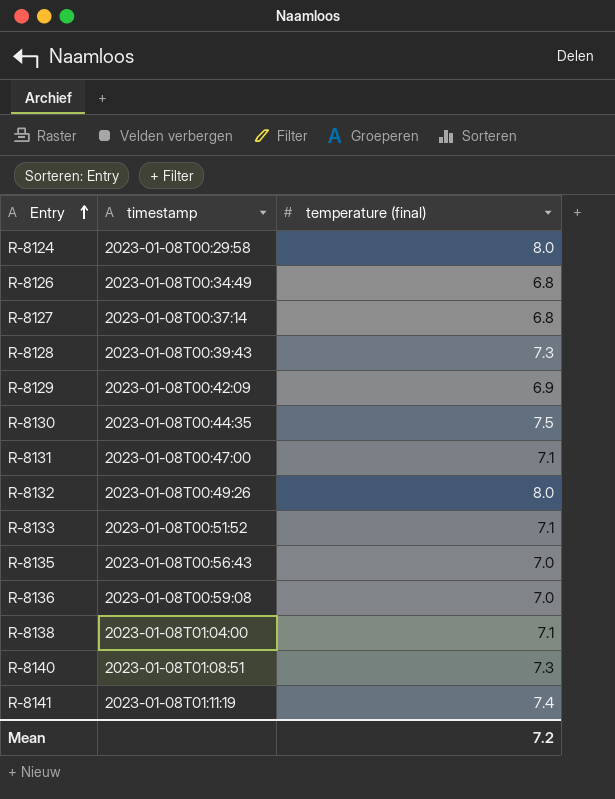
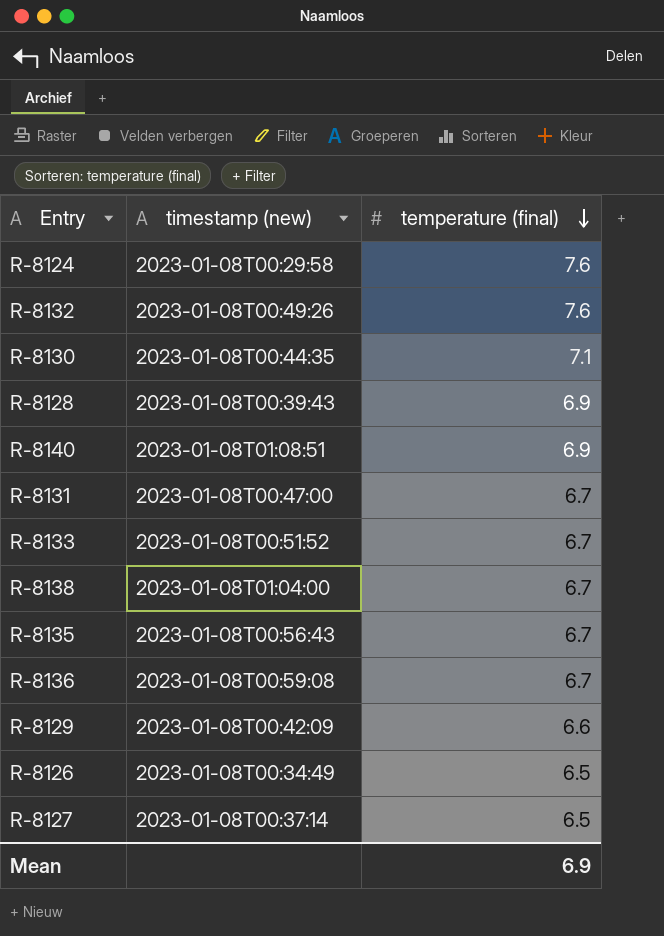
row order: Entry ascending -> temperature (final) descending
column name: timestamp -> timestamp (new)
row R-8141: 2023-01-08T01:11:19 | 7.4 -> none
R-8124 | temperature (final): 8.0 -> 7.6
R-8132 | temperature (final): 8.0 -> 7.6
R-8130 | temperature (final): 7.5 -> 7.1
R-8128 | temperature (final): 7.3 -> 6.9
R-8140 | temperature (final): 7.3 -> 6.9
R-8131 | temperature (final): 7.1 -> 6.7
R-8133 | temperature (final): 7.1 -> 6.7
R-8138 | temperature (final): 7.1 -> 6.7
R-8135 | temperature (final): 7.0 -> 6.7
R-8136 | temperature (final): 7.0 -> 6.7
R-8129 | temperature (final): 6.9 -> 6.6
R-8126 | temperature (final): 6.8 -> 6.5
R-8127 | temperature (final): 6.8 -> 6.5
Mean | temperature (final): 7.2 -> 6.9

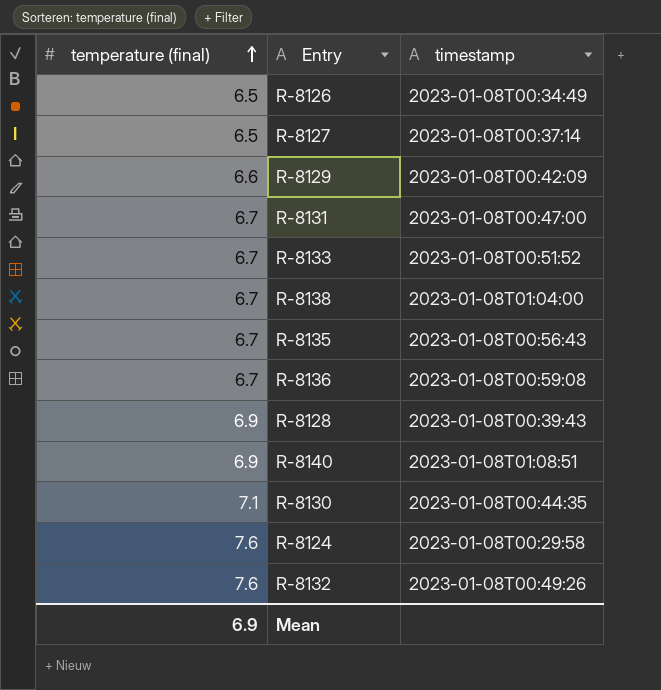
row order: temperature (final) descending -> temperature (final) ascending
column temperature (final) | position: 3 -> 1
column name: timestamp (new) -> timestamp

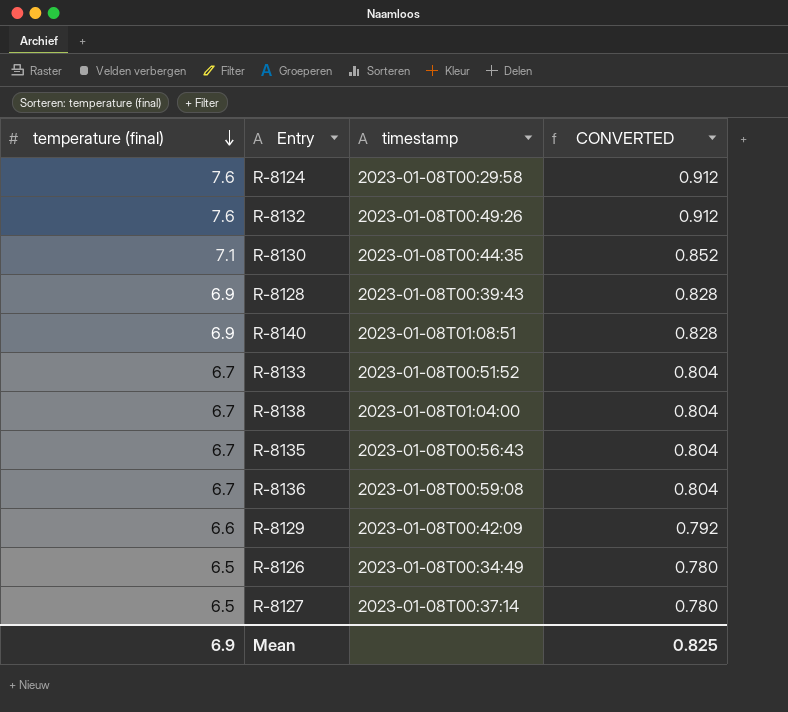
row order: temperature (final) ascending -> temperature (final) descending
column CONVERTED | formula: none -> [temperature (final)] * 0.12
row R-8131: 6.7 | 2023-01-08T00:47:00 -> none

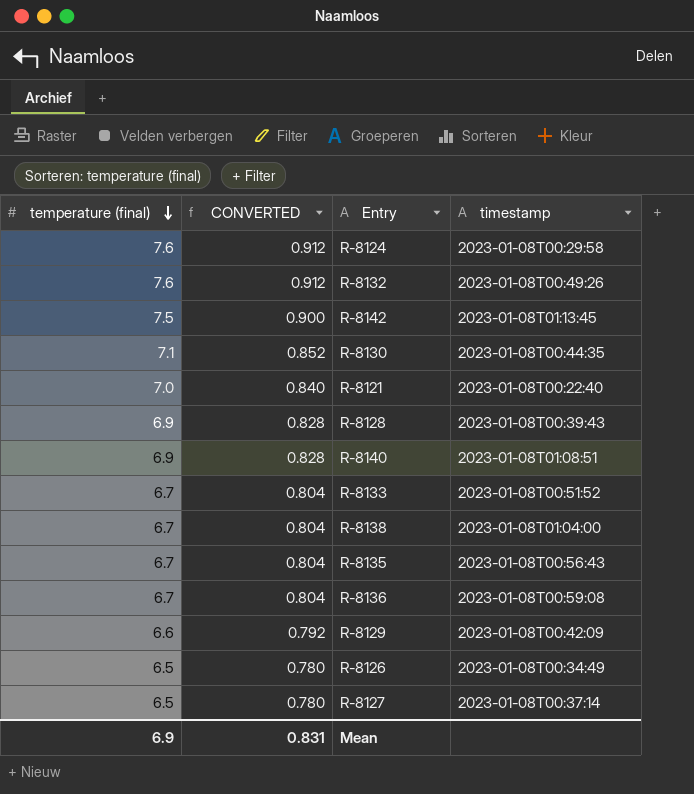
column CONVERTED | position: 4 -> 2
row R-8142: none -> 7.5 | 0.900 | 2023-01-08T01:13:45
row R-8121: none -> 7.0 | 0.840 | 2023-01-08T00:22:40
Mean | CONVERTED: 0.825 -> 0.831

